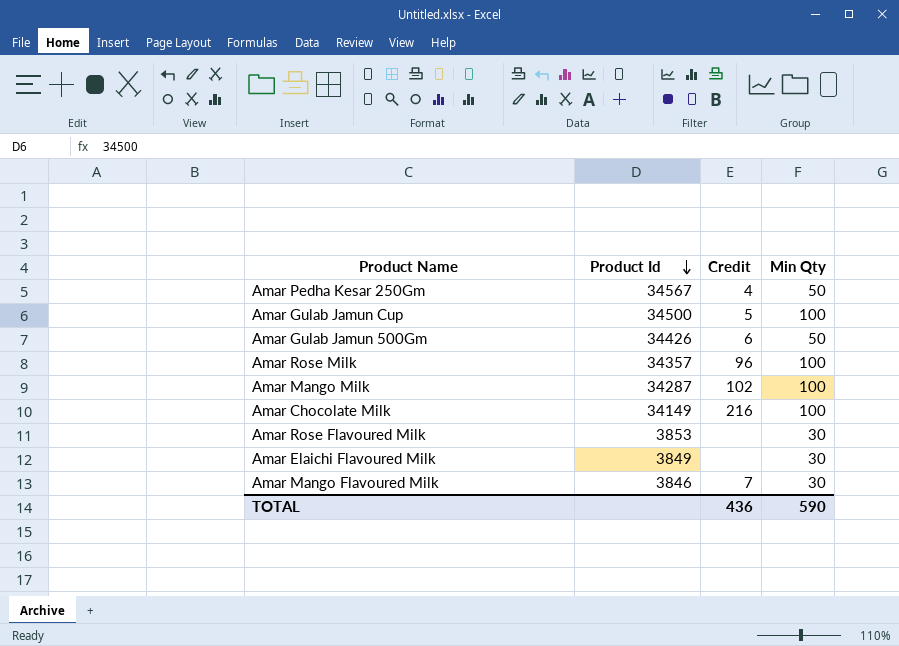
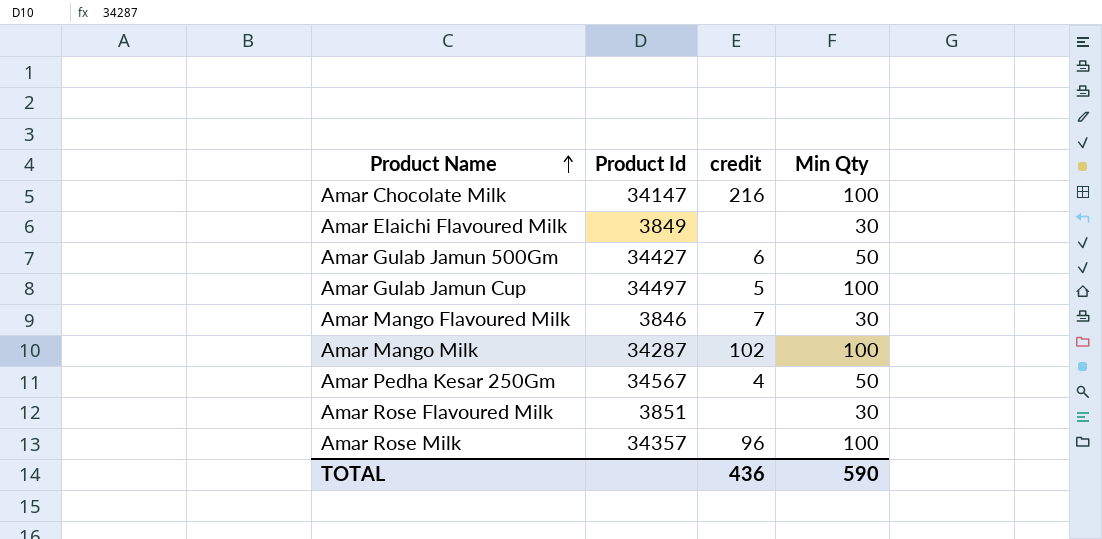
row order: Product Id descending -> Product Name ascending
column name: Credit -> credit
Amar Chocolate Milk | Product Id: 34149 -> 34147
Amar Gulab Jamun 500Gm | Product Id: 34426 -> 34427
Amar Gulab Jamun Cup | Product Id: 34500 -> 34497
Amar Rose Flavoured Milk | Product Id: 3853 -> 3851

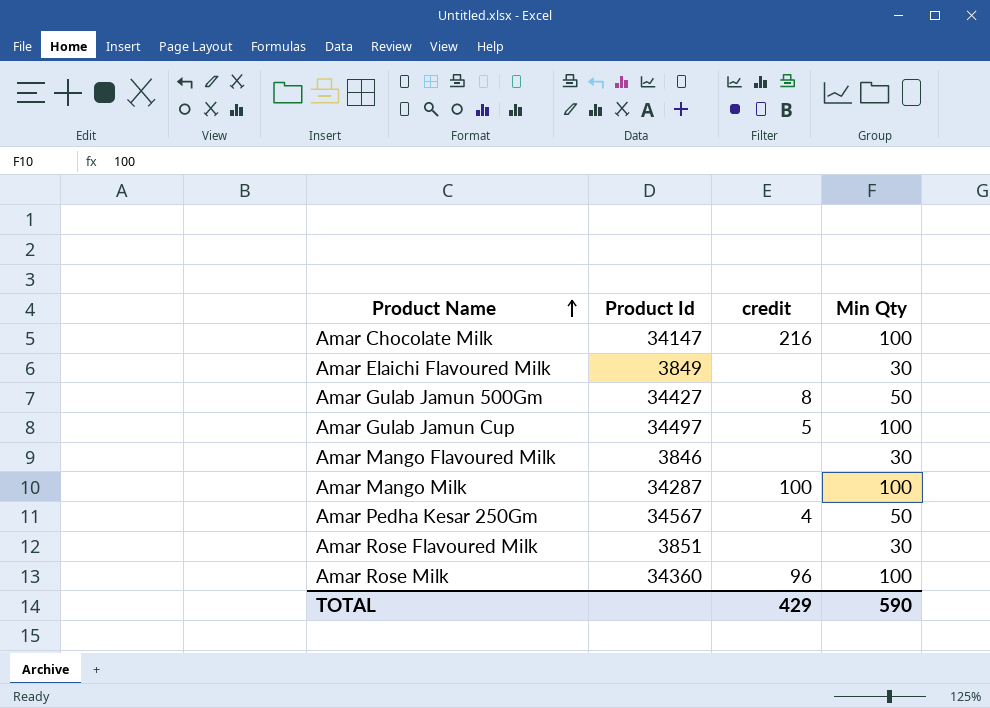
Amar Gulab Jamun 500Gm | credit: 6 -> 8
Amar Mango Flavoured Milk | credit: 7 -> none
Amar Mango Milk | credit: 102 -> 100
Amar Rose Milk | Product Id: 34357 -> 34360
TOTAL | credit: 436 -> 429

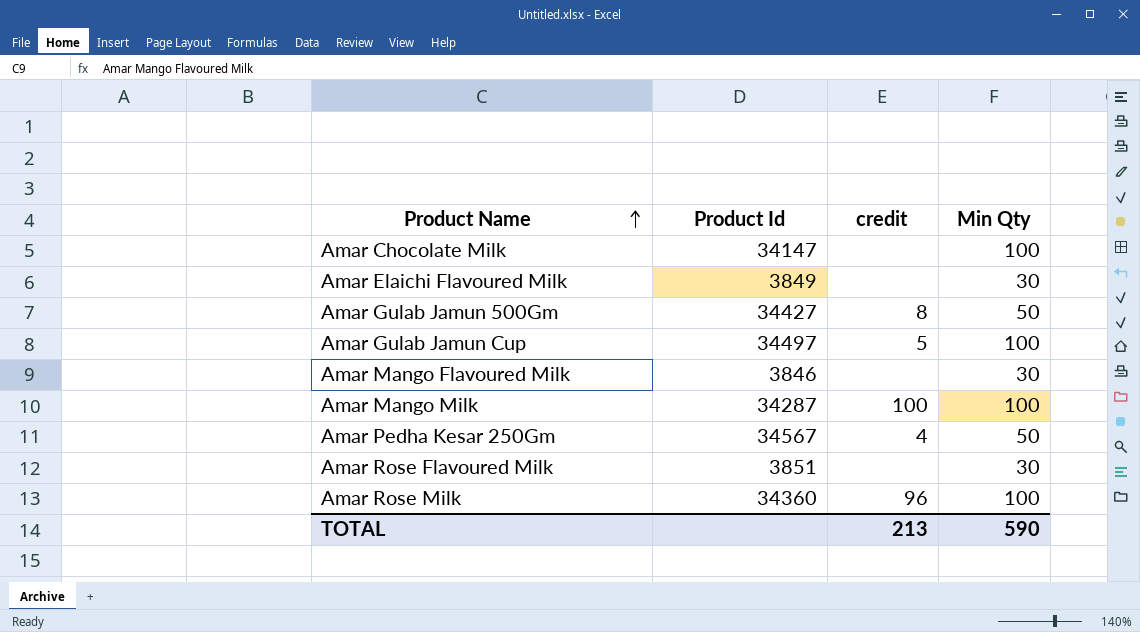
Amar Chocolate Milk | credit: 216 -> none
TOTAL | credit: 429 -> 213

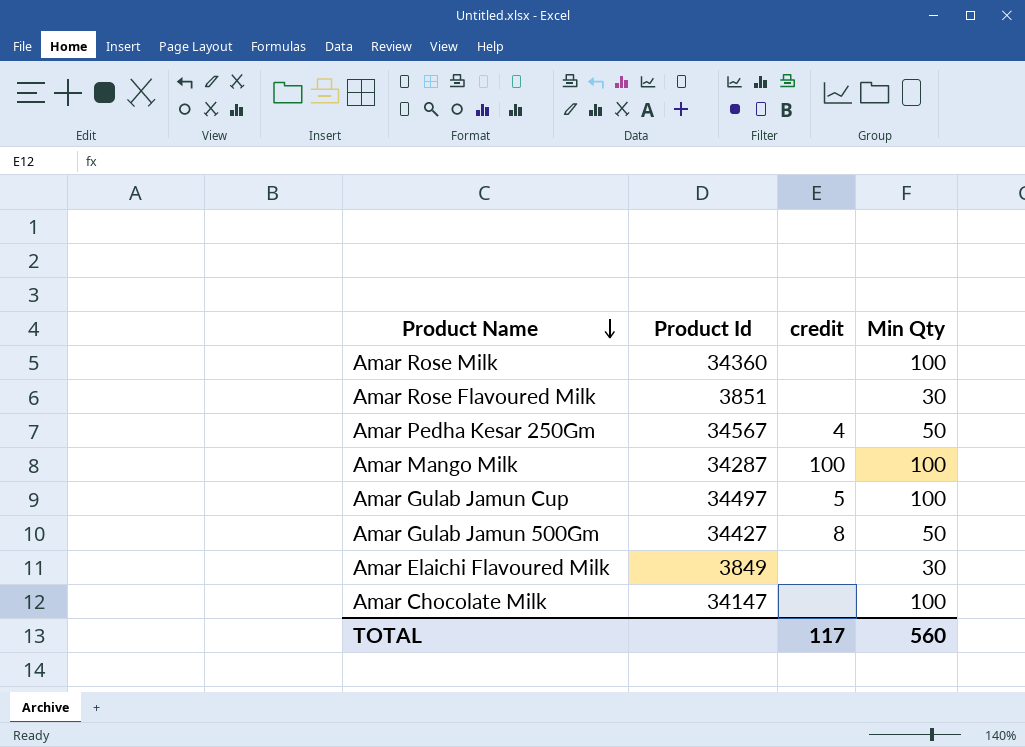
row order: Product Name ascending -> Product Name descending
row Amar Mango Flavoured Milk: 3846 | none | 30 -> none
Amar Rose Milk | credit: 96 -> none
TOTAL | credit: 213 -> 117
TOTAL | Min Qty: 590 -> 560

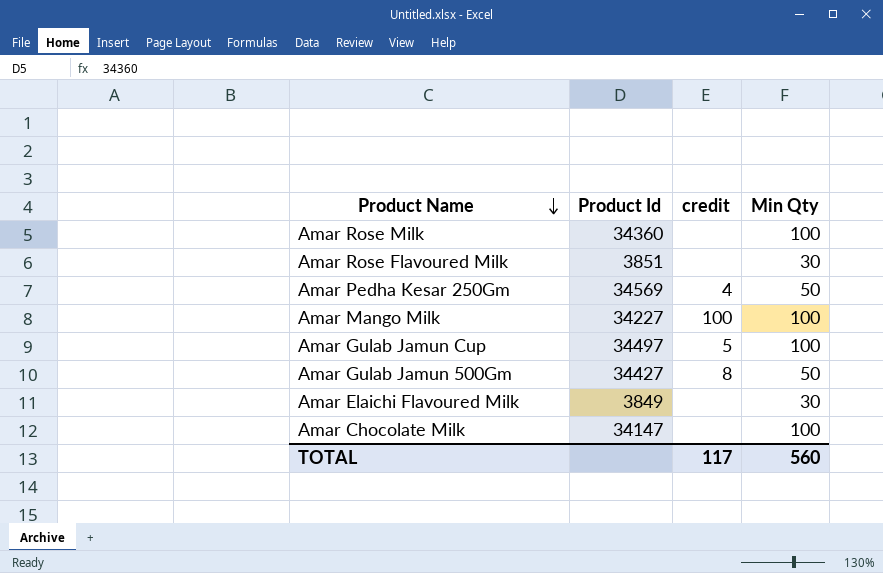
Amar Pedha Kesar 250Gm | Product Id: 34567 -> 34569
Amar Mango Milk | Product Id: 34287 -> 34227

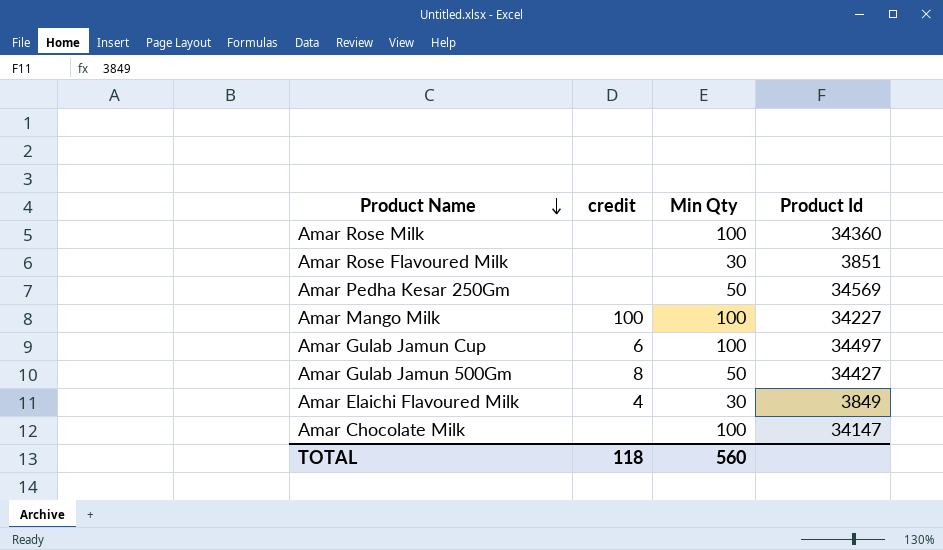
column Product Id | position: 2 -> 4
Amar Pedha Kesar 250Gm | credit: 4 -> none
Amar Gulab Jamun Cup | credit: 5 -> 6
Amar Elaichi Flavoured Milk | credit: none -> 4
TOTAL | credit: 117 -> 118

